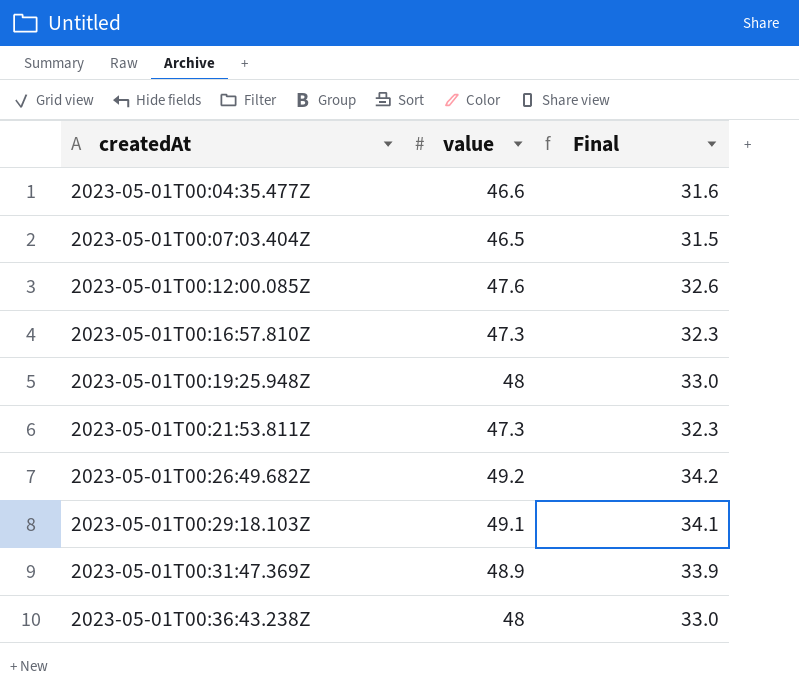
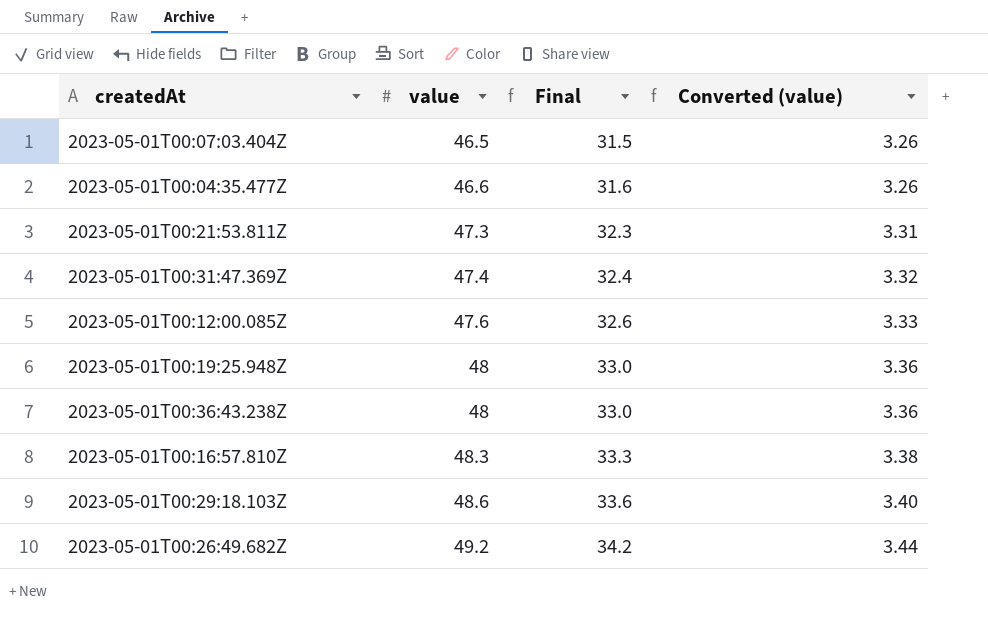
row order: createdAt ascending -> value ascending
column Converted (value) | formula: none -> [value] * 0.07
2023-05-01T00:31:47.369Z | value: 48.9 -> 47.4
2023-05-01T00:31:47.369Z | Final: 33.9 -> 32.4
2023-05-01T00:16:57.810Z | value: 47.3 -> 48.3
2023-05-01T00:16:57.810Z | Final: 32.3 -> 33.3
2023-05-01T00:29:18.103Z | value: 49.1 -> 48.6
2023-05-01T00:29:18.103Z | Final: 34.1 -> 33.6

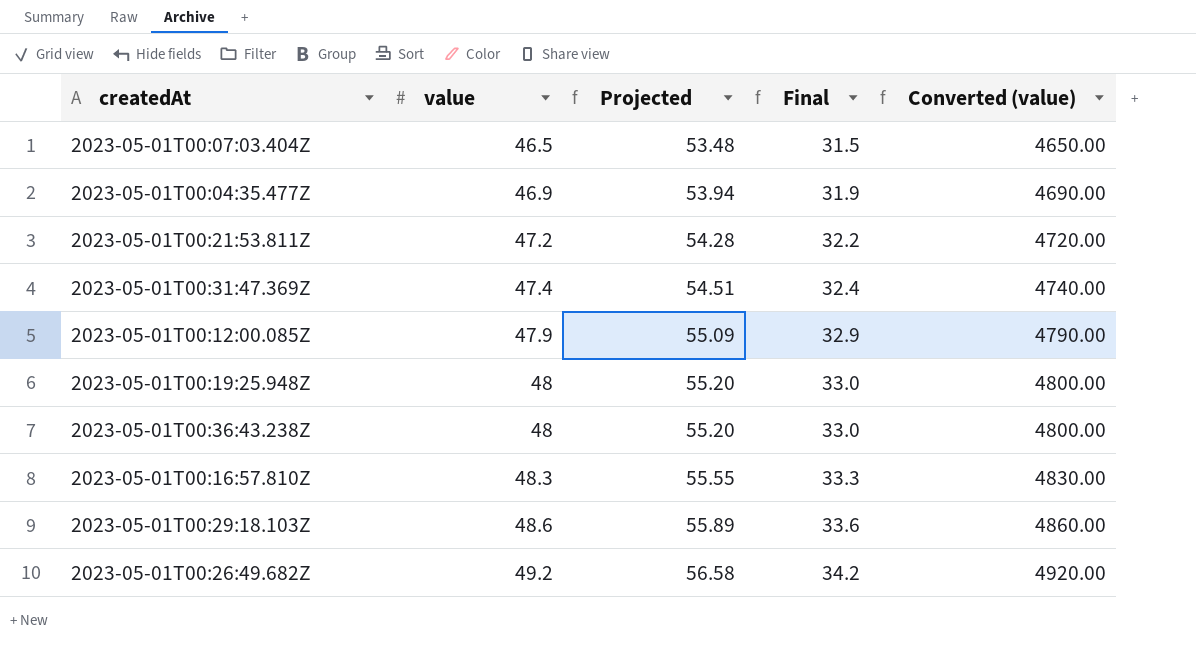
column Projected | formula: none -> [value] * 1.15
column Converted (value) | formula: [value] * 0.07 -> [value] * 100
2023-05-01T00:04:35.477Z | value: 46.6 -> 46.9
2023-05-01T00:04:35.477Z | Final: 31.6 -> 31.9
2023-05-01T00:21:53.811Z | value: 47.3 -> 47.2
2023-05-01T00:21:53.811Z | Final: 32.3 -> 32.2
2023-05-01T00:12:00.085Z | value: 47.6 -> 47.9
2023-05-01T00:12:00.085Z | Final: 32.6 -> 32.9

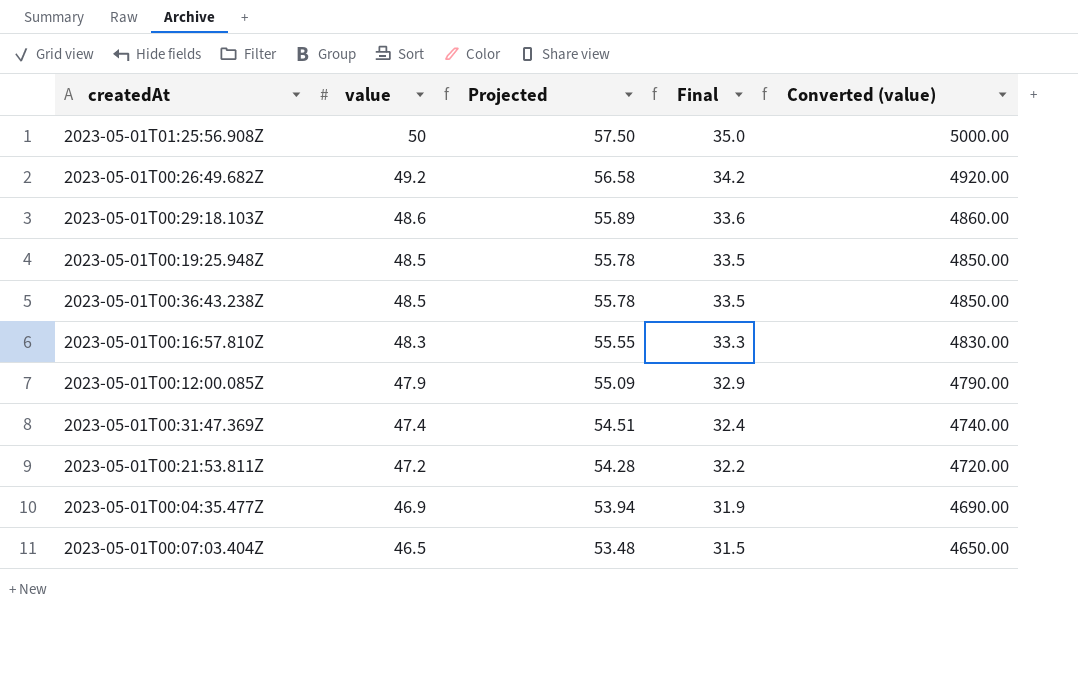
row order: value ascending -> value descending
row 2023-05-01T01:25:56.908Z: none -> 50 | 57.50 | 35.0 | 5000.00
2023-05-01T00:19:25.948Z | value: 48 -> 48.5
2023-05-01T00:19:25.948Z | Projected: 55.20 -> 55.78
2023-05-01T00:19:25.948Z | Final: 33.0 -> 33.5
2023-05-01T00:19:25.948Z | Converted (value): 4800.00 -> 4850.00
2023-05-01T00:36:43.238Z | value: 48 -> 48.5
2023-05-01T00:36:43.238Z | Projected: 55.20 -> 55.78
2023-05-01T00:36:43.238Z | Final: 33.0 -> 33.5
2023-05-01T00:36:43.238Z | Converted (value): 4800.00 -> 4850.00

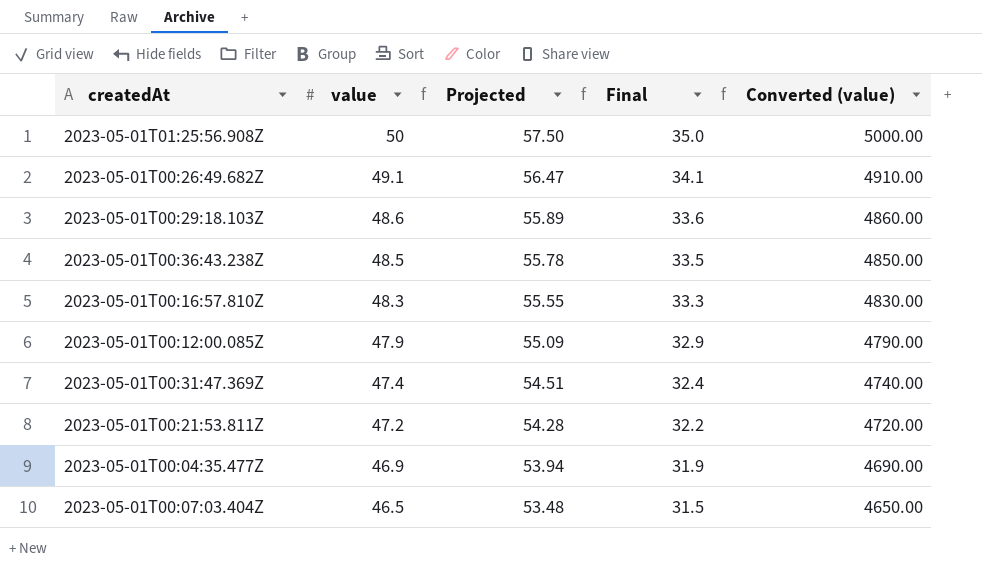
row 2023-05-01T00:19:25.948Z: 48.5 | 55.78 | 33.5 | 4850.00 -> none
2023-05-01T00:26:49.682Z | value: 49.2 -> 49.1
2023-05-01T00:26:49.682Z | Projected: 56.58 -> 56.47
2023-05-01T00:26:49.682Z | Final: 34.2 -> 34.1
2023-05-01T00:26:49.682Z | Converted (value): 4920.00 -> 4910.00

